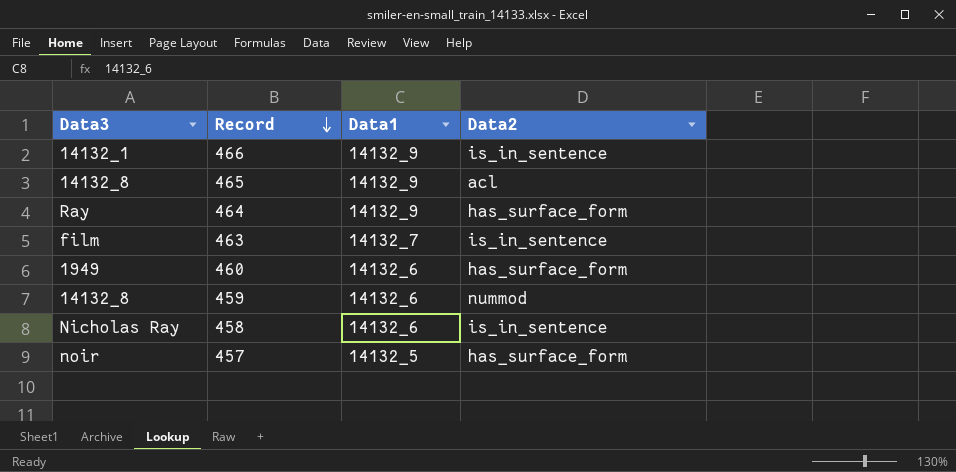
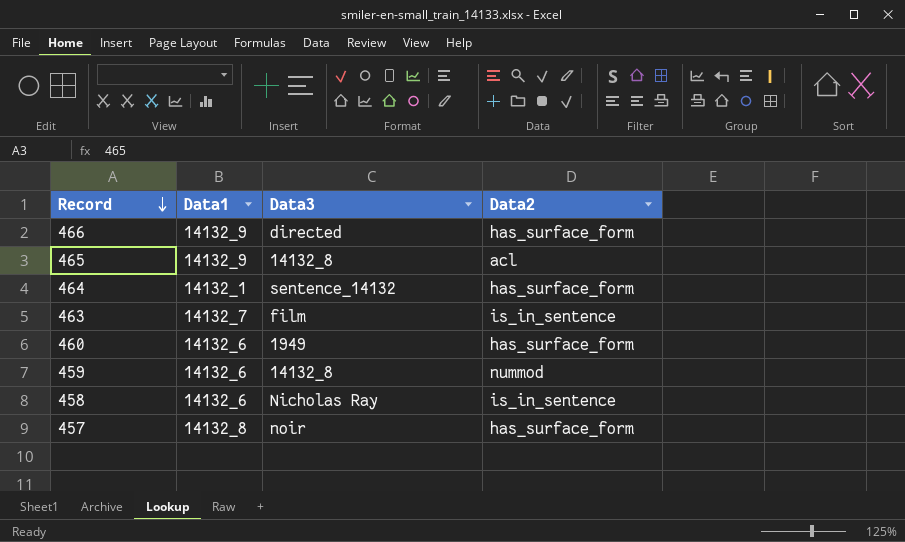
column Data3 | position: 1 -> 3
466 | Data3: 14132_1 -> directed
466 | Data2: is_in_sentence -> has_surface_form
464 | Data1: 14132_9 -> 14132_1
464 | Data3: Ray -> sentence_14132
457 | Data1: 14132_5 -> 14132_8

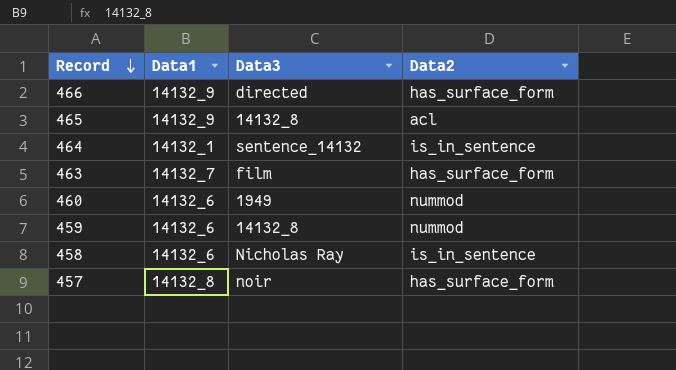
464 | Data2: has_surface_form -> is_in_sentence
463 | Data2: is_in_sentence -> has_surface_form
460 | Data2: has_surface_form -> nummod

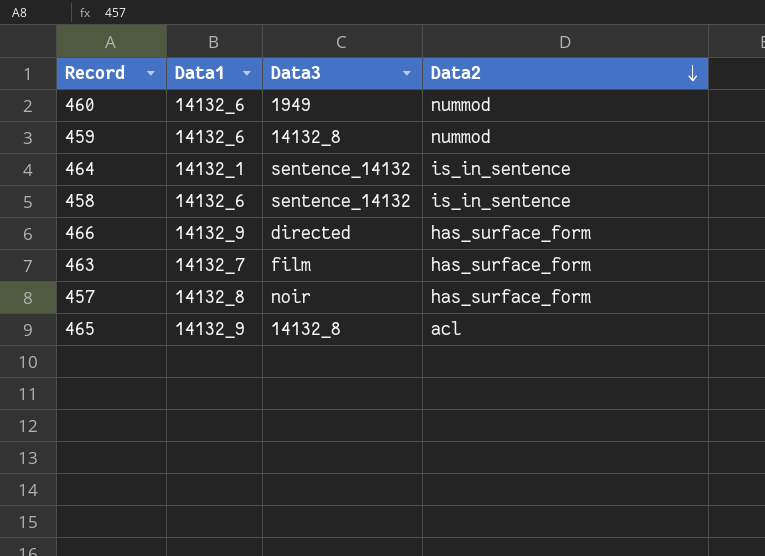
row order: Record descending -> Data2 descending
458 | Data3: Nicholas Ray -> sentence_14132

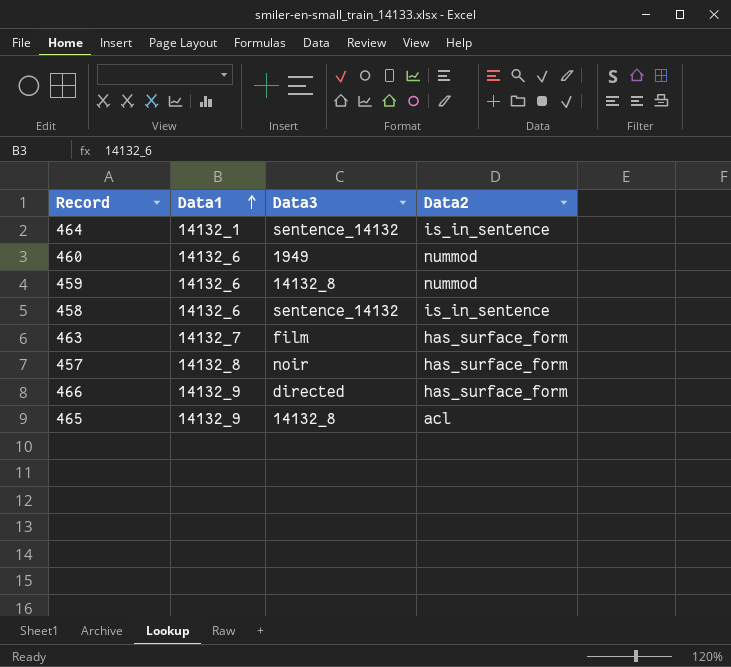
row order: Data2 descending -> Data1 ascending

